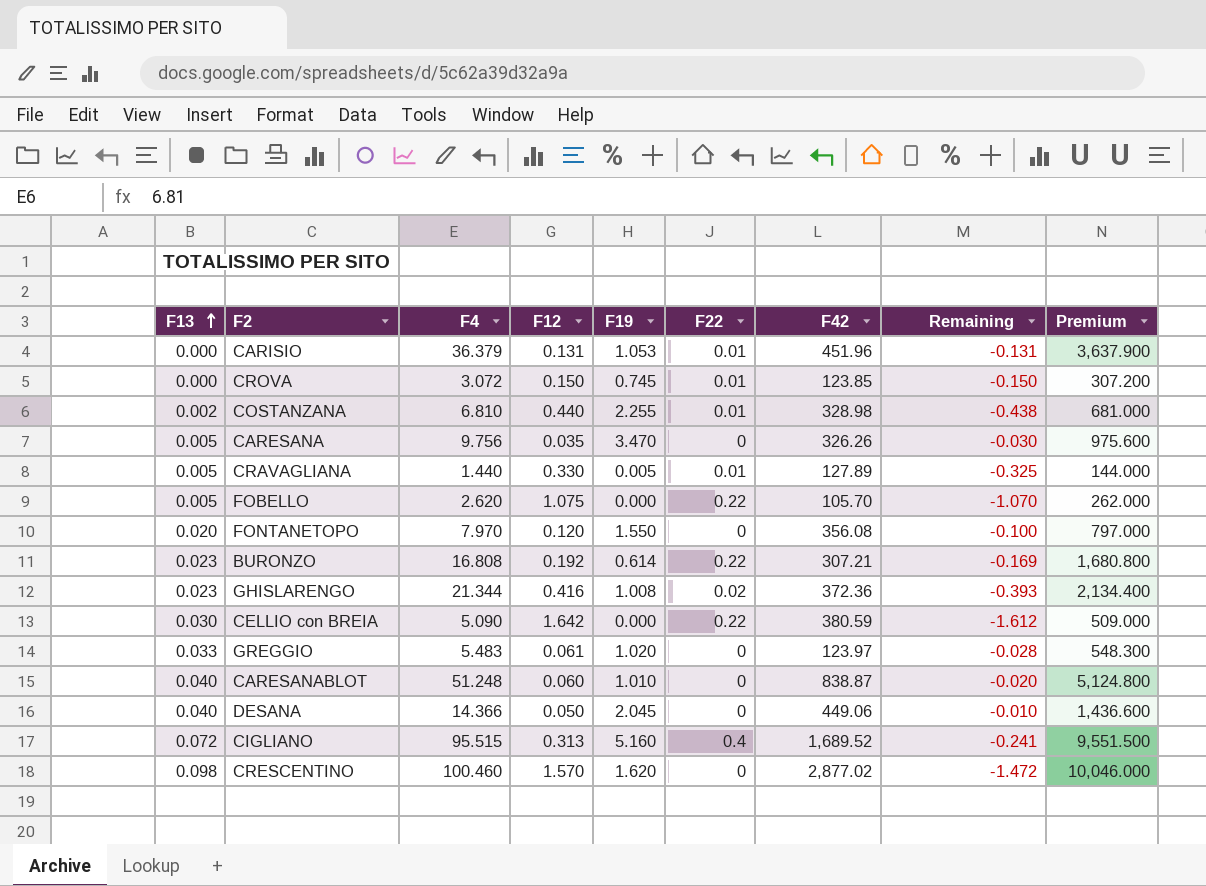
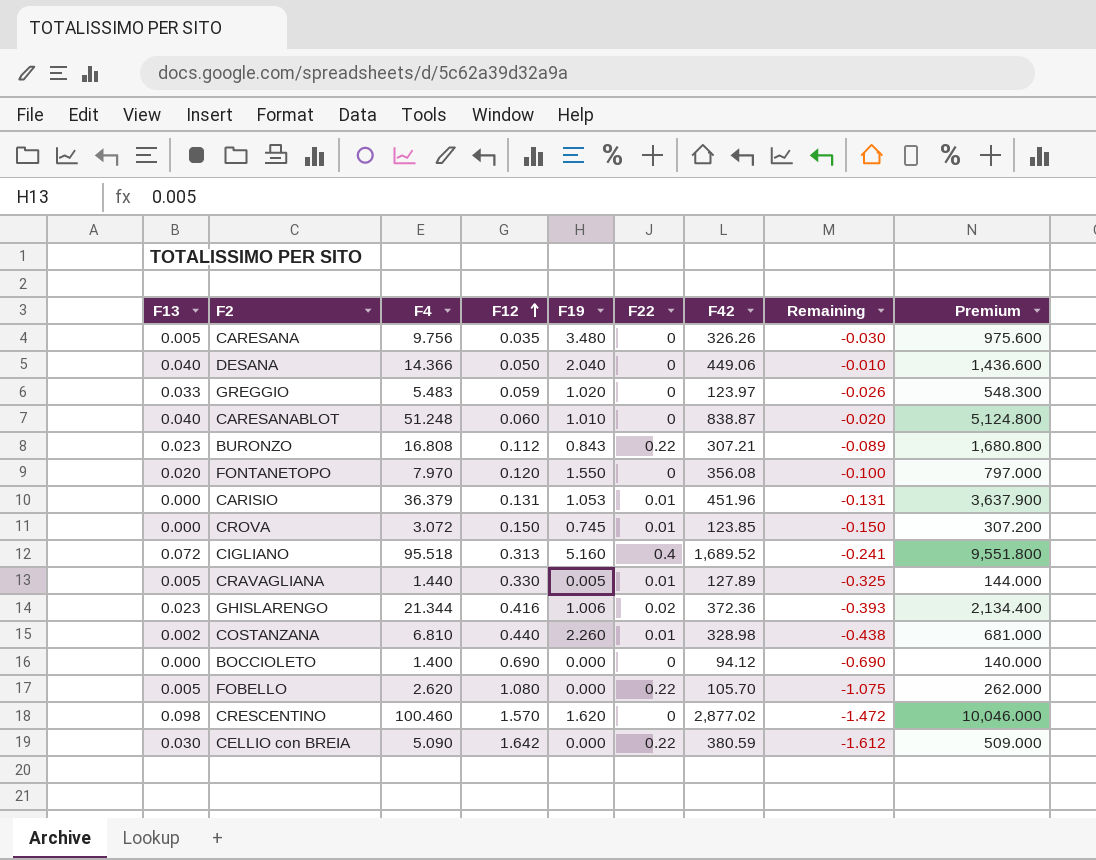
row order: F13 ascending -> F12 ascending
CARESANA | F19: 3.470 -> 3.480
DESANA | F19: 2.045 -> 2.040
GREGGIO | F12: 0.061 -> 0.059
GREGGIO | Remaining: -0.028 -> -0.026
BURONZO | F12: 0.192 -> 0.112
BURONZO | F19: 0.614 -> 0.843
BURONZO | Remaining: -0.169 -> -0.089
CIGLIANO | F4: 95.515 -> 95.518
CIGLIANO | Premium: 9,551.500 -> 9,551.800
GHISLARENGO | F19: 1.008 -> 1.006
COSTANZANA | F19: 2.255 -> 2.260
row BOCCIOLETO: none -> 0.000 | 1.400 | 0.690 | 0.000 | 0 | 94.12 | -0.690 | 140.000
FOBELLO | F12: 1.075 -> 1.080
FOBELLO | Remaining: -1.070 -> -1.075

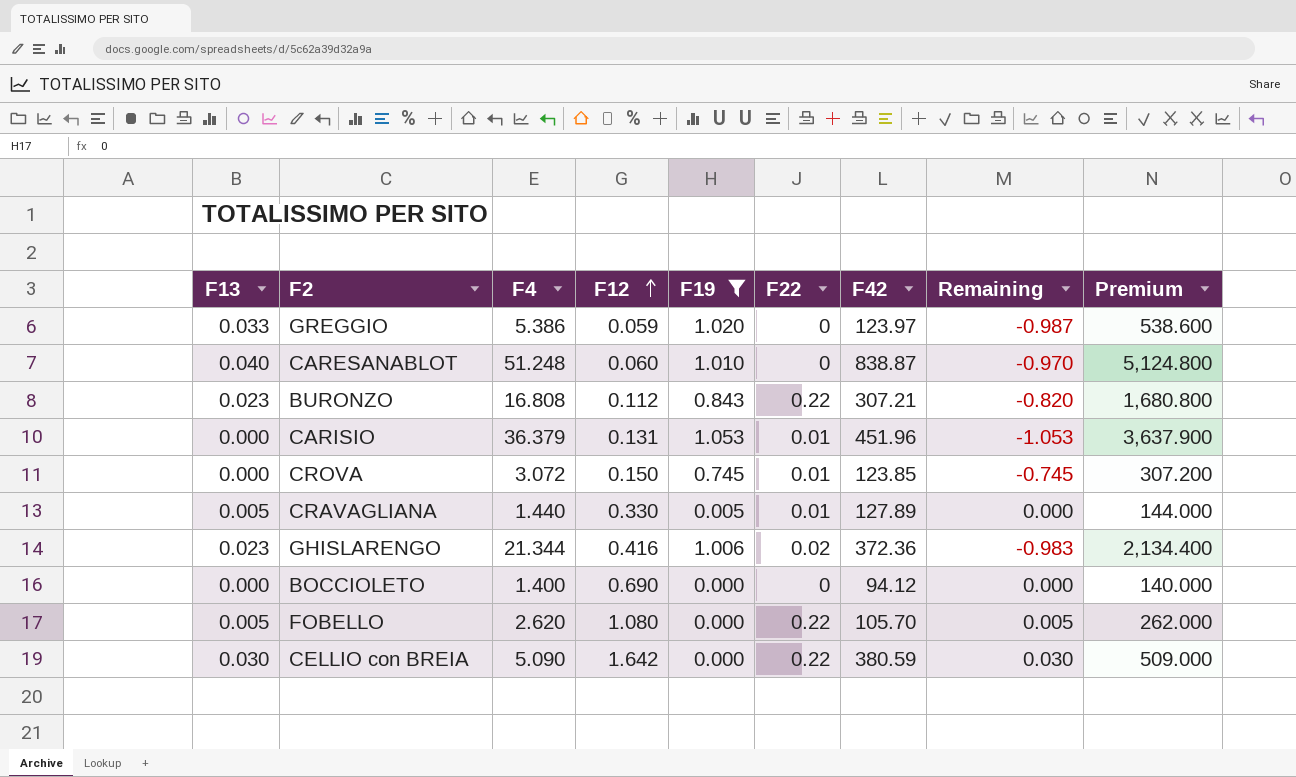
filter: none -> F19 <= 1.053
column Remaining | formula: [F13] - [F12] -> [F13] - [F19]
GREGGIO | F4: 5.483 -> 5.386
GREGGIO | Premium: 548.300 -> 538.600

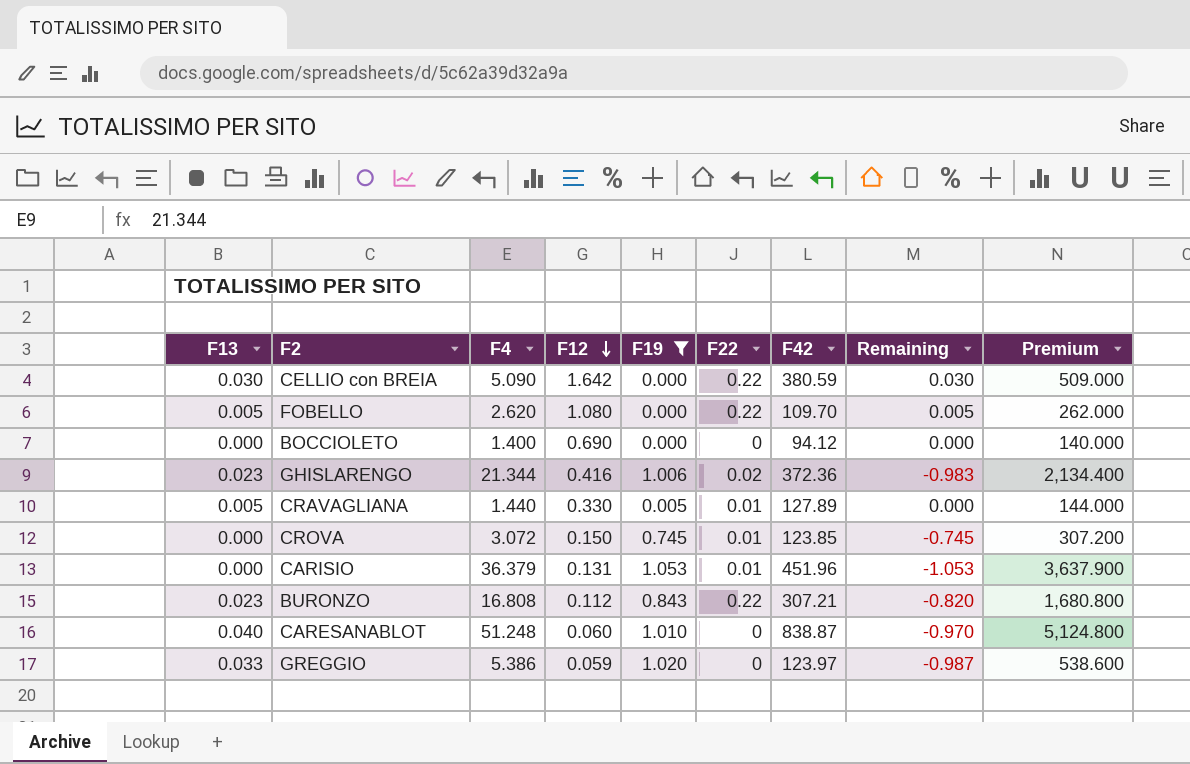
row order: F12 ascending -> F12 descending
FOBELLO | F42: 105.70 -> 109.70

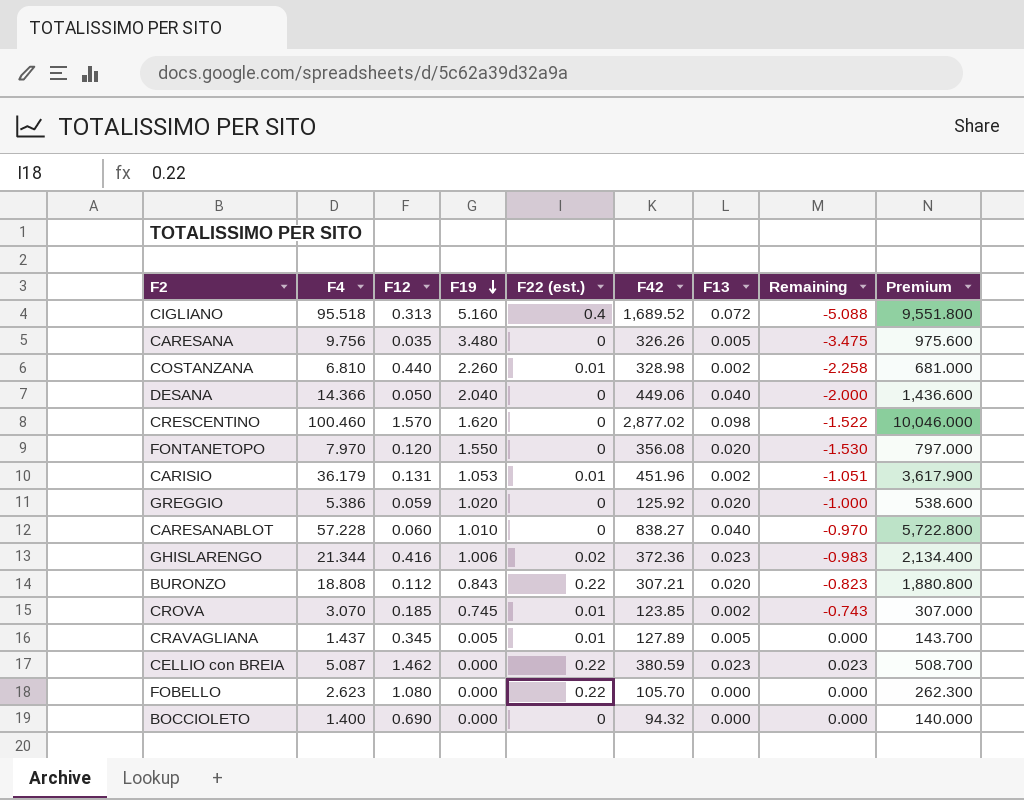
filter: F19 <= 1.053 -> none
row order: F12 descending -> F19 descending
column name: F22 -> F22 (est.)
column F13 | position: 1 -> 7
CARISIO | F4: 36.379 -> 36.179
CARISIO | F13: 0.000 -> 0.002
CARISIO | Remaining: -1.053 -> -1.051
CARISIO | Premium: 3,637.900 -> 3,617.900
GREGGIO | F42: 123.97 -> 125.92
GREGGIO | F13: 0.033 -> 0.020
GREGGIO | Remaining: -0.987 -> -1.000
CARESANABLOT | F4: 51.248 -> 57.228
CARESANABLOT | F42: 838.87 -> 838.27
CARESANABLOT | Premium: 5,124.800 -> 5,722.800
BURONZO | F4: 16.808 -> 18.808
BURONZO | F13: 0.023 -> 0.020
BURONZO | Remaining: -0.820 -> -0.823
BURONZO | Premium: 1,680.800 -> 1,880.800
CROVA | F4: 3.072 -> 3.070
CROVA | F12: 0.150 -> 0.185
CROVA | F13: 0.000 -> 0.002
CROVA | Remaining: -0.745 -> -0.743
CROVA | Premium: 307.200 -> 307.000
CRAVAGLIANA | F4: 1.440 -> 1.437
CRAVAGLIANA | F12: 0.330 -> 0.345
CRAVAGLIANA | Premium: 144.000 -> 143.700
CELLIO con BREIA | F4: 5.090 -> 5.087
CELLIO con BREIA | F12: 1.642 -> 1.462
CELLIO con BREIA | F13: 0.030 -> 0.023
CELLIO con BREIA | Remaining: 0.030 -> 0.023
CELLIO con BREIA | Premium: 509.000 -> 508.700
FOBELLO | F4: 2.620 -> 2.623
FOBELLO | F42: 109.70 -> 105.70
FOBELLO | F13: 0.005 -> 0.000
FOBELLO | Remaining: 0.005 -> 0.000
FOBELLO | Premium: 262.000 -> 262.300
BOCCIOLETO | F42: 94.12 -> 94.32

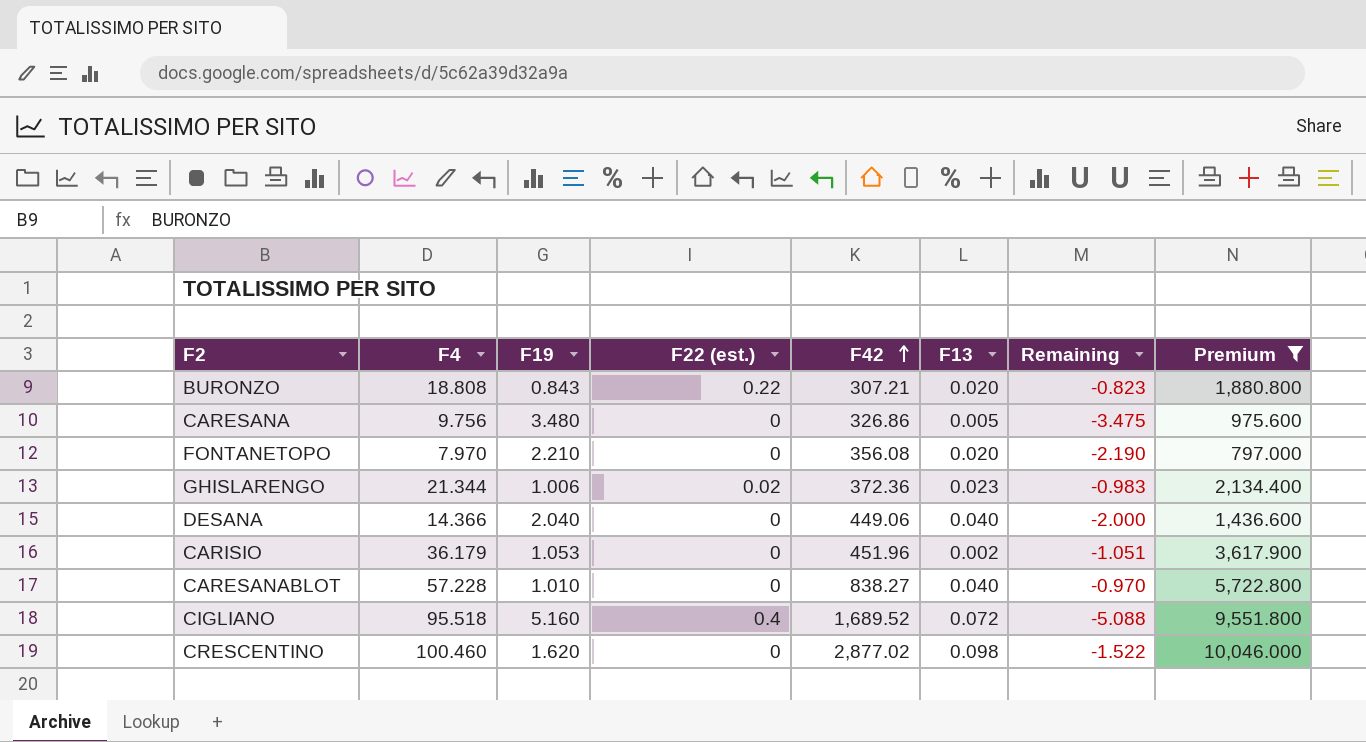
filter: none -> Premium >= 797.000
row order: F19 descending -> F42 ascending
column F12 | position: 3 -> none
CARESANA | F42: 326.26 -> 326.86
FONTANETOPO | F19: 1.550 -> 2.210
FONTANETOPO | Remaining: -1.530 -> -2.190
CARISIO | F22 (est.): 0.01 -> 0

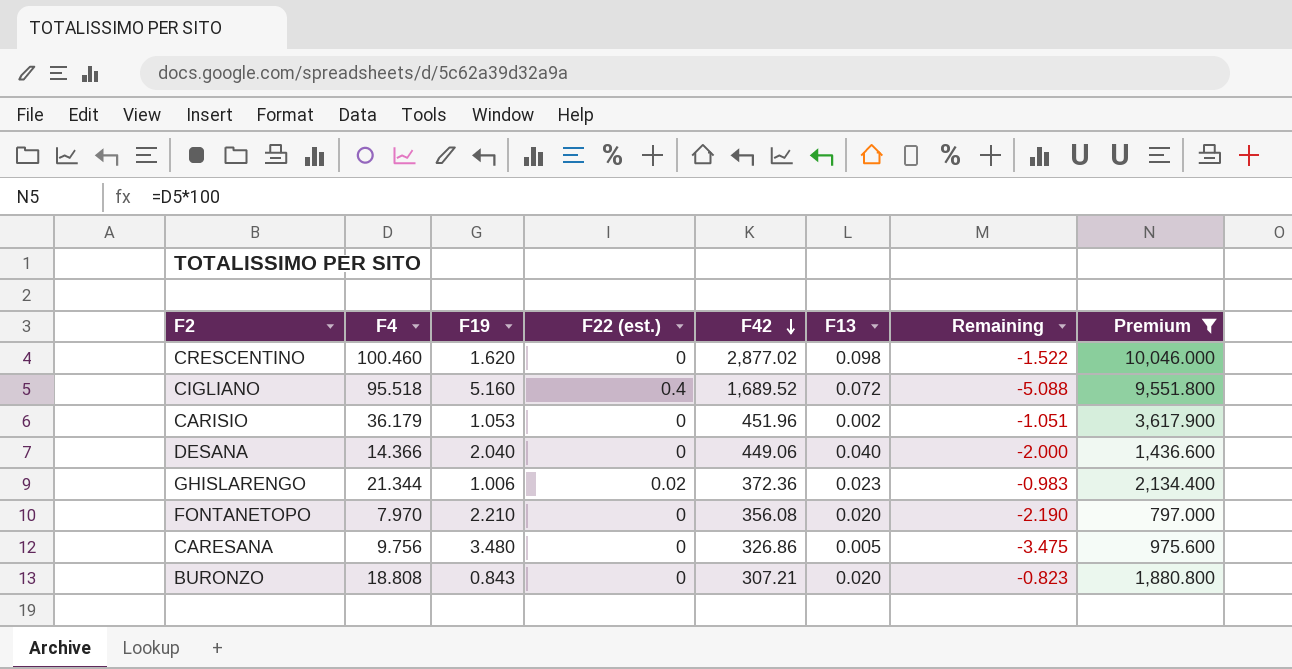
row order: F42 ascending -> F42 descending
row CARESANABLOT: 57.228 | 1.010 | 0 | 838.27 | 0.040 | -0.970 | 5,722.800 -> none
BURONZO | F22 (est.): 0.22 -> 0

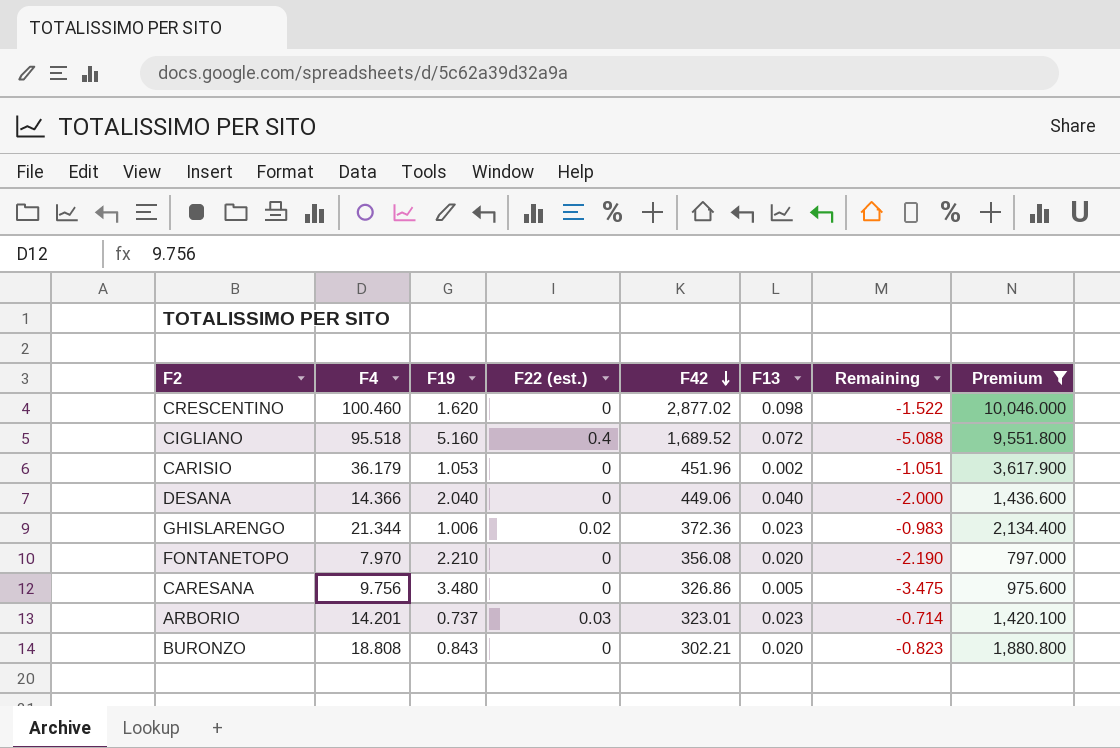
row ARBORIO: none -> 14.201 | 0.737 | 0.03 | 323.01 | 0.023 | -0.714 | 1,420.100
BURONZO | F42: 307.21 -> 302.21

